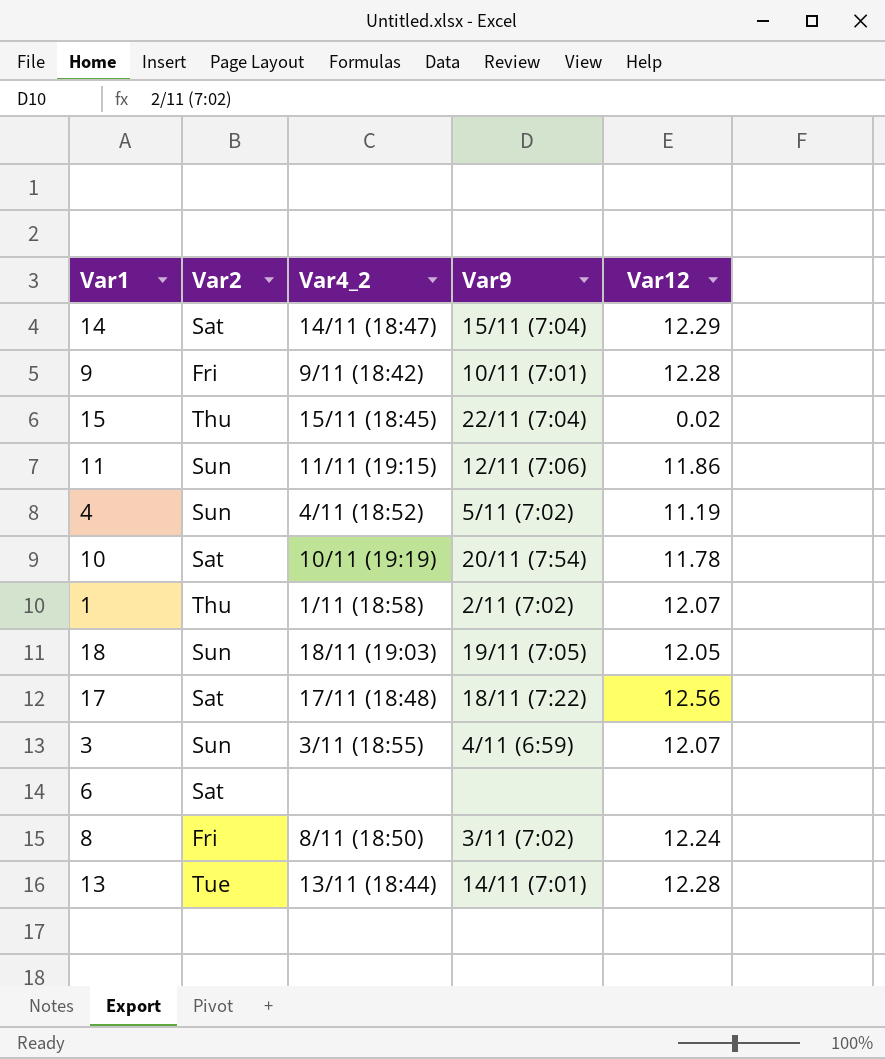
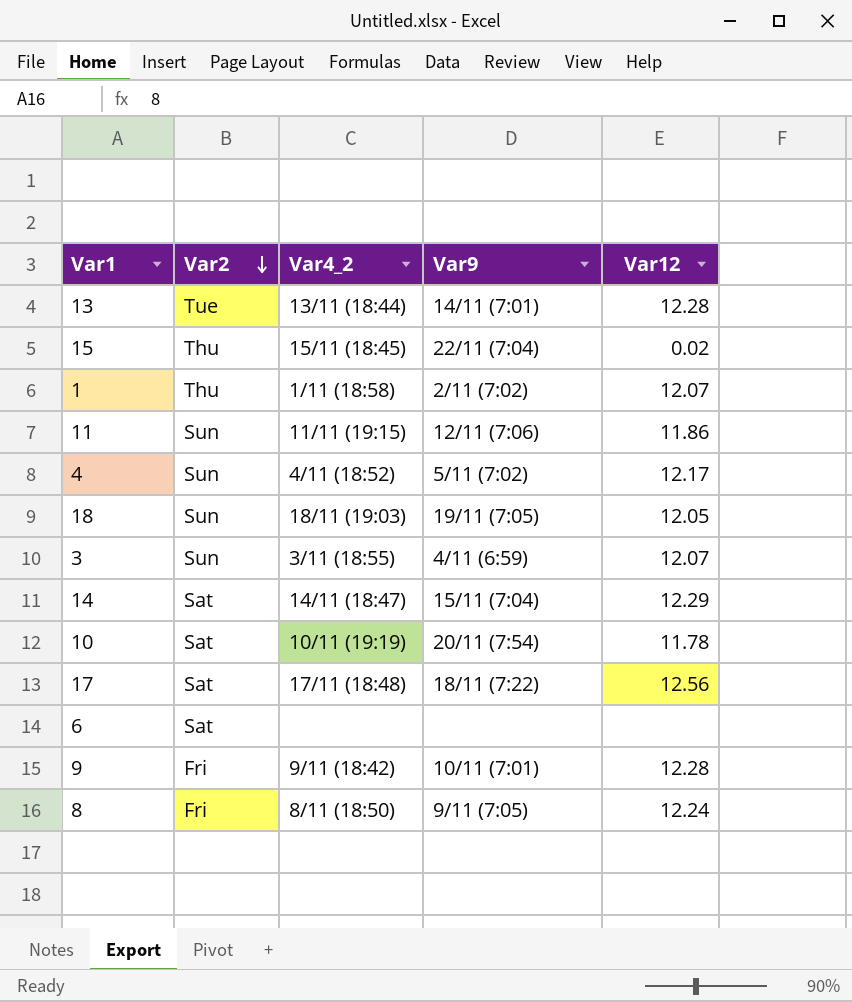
row order: none -> Var2 descending
4 | Var12: 11.19 -> 12.17
8 | Var9: 3/11 (7:02) -> 9/11 (7:05)

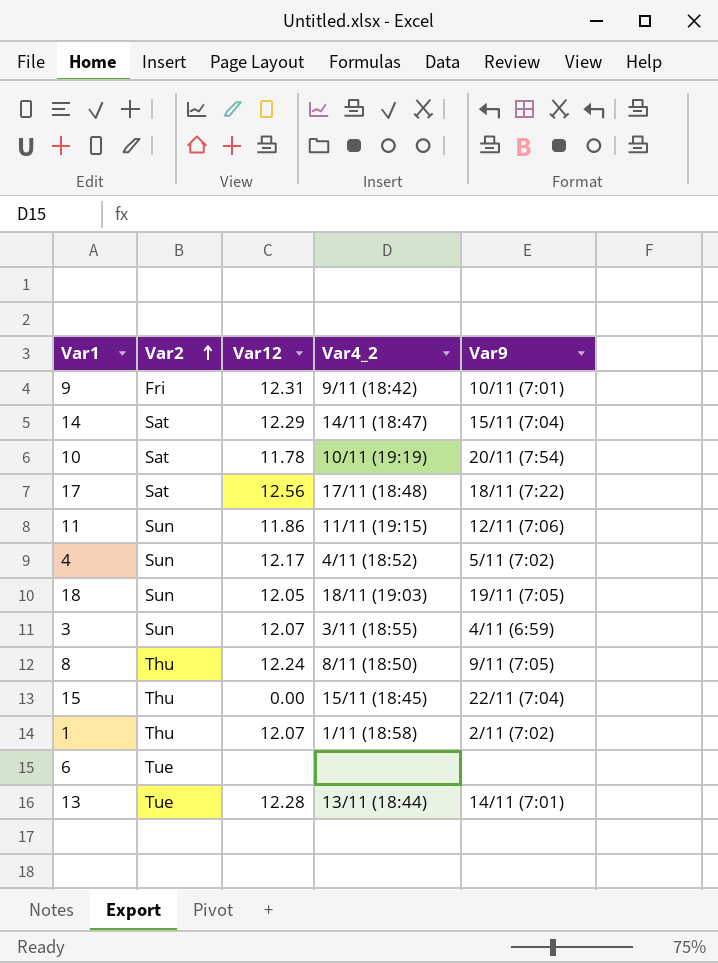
row order: Var2 descending -> Var2 ascending
column Var12 | position: 5 -> 3
9 | Var12: 12.28 -> 12.31
8 | Var2: Fri -> Thu
15 | Var12: 0.02 -> 0.00
6 | Var2: Sat -> Tue

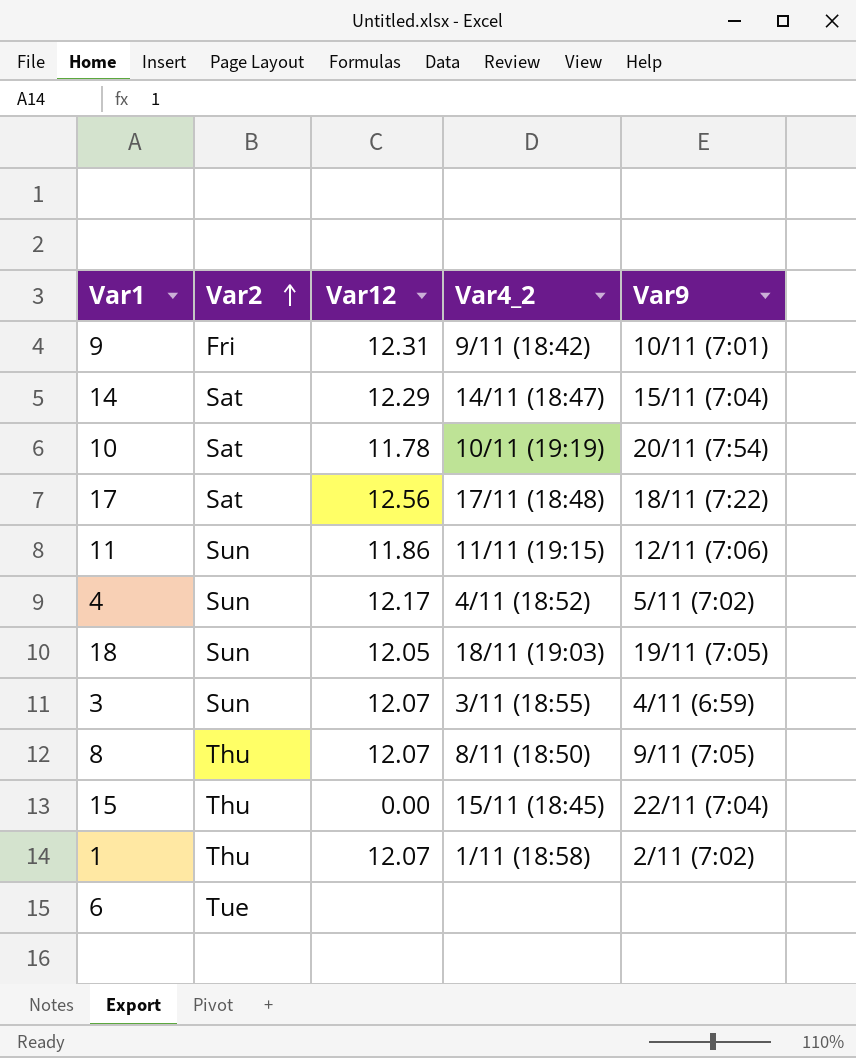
row 13: Tue | 12.28 | 13/11 (18:44) | 14/11 (7:01) -> none
8 | Var12: 12.24 -> 12.07

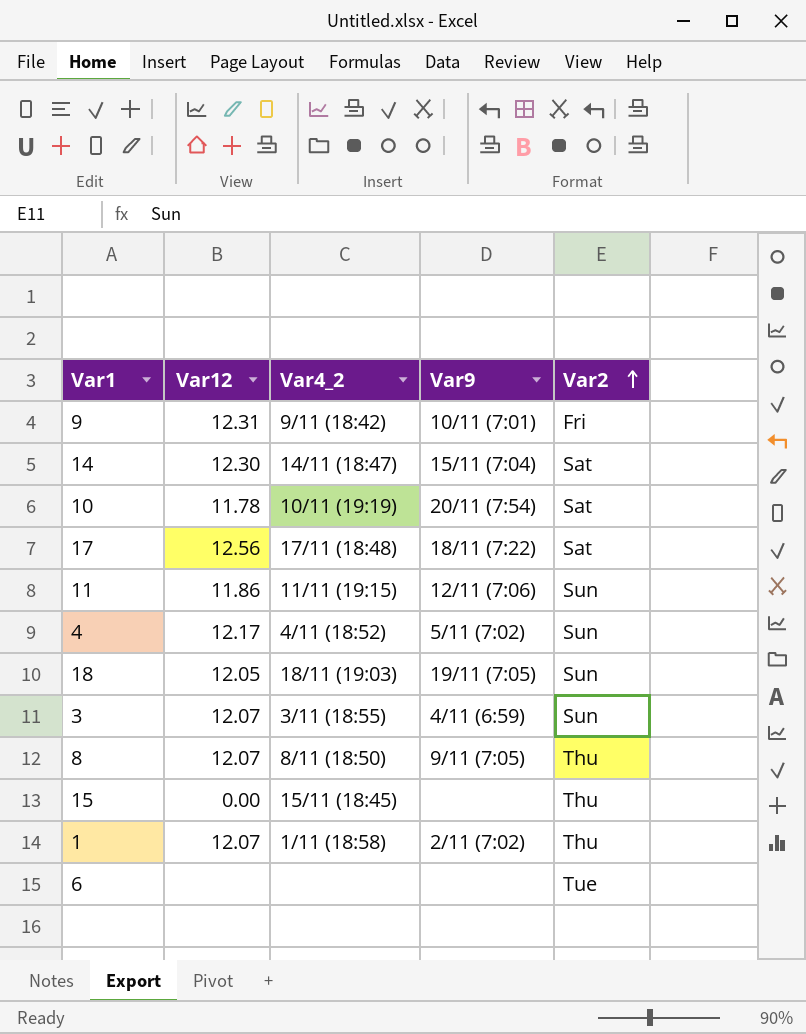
column Var2 | position: 2 -> 5
14 | Var12: 12.29 -> 12.30
15 | Var9: 22/11 (7:04) -> none

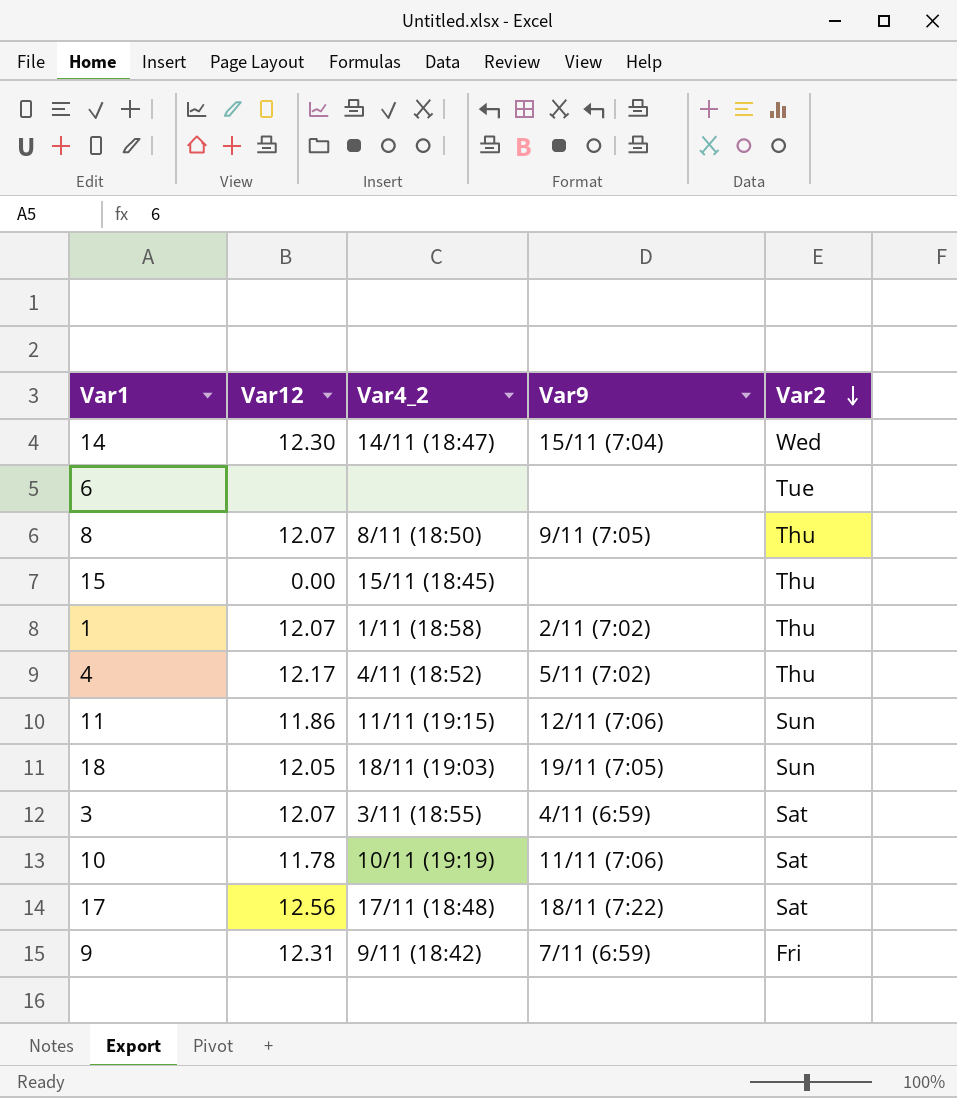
row order: Var2 ascending -> Var2 descending
14 | Var2: Sat -> Wed
4 | Var2: Sun -> Thu
3 | Var2: Sun -> Sat
10 | Var9: 20/11 (7:54) -> 11/11 (7:06)
9 | Var9: 10/11 (7:01) -> 7/11 (6:59)

